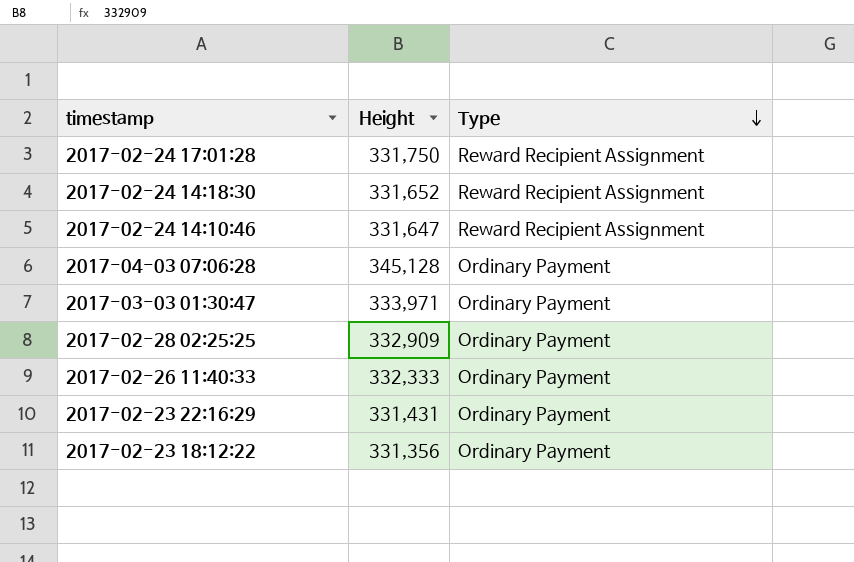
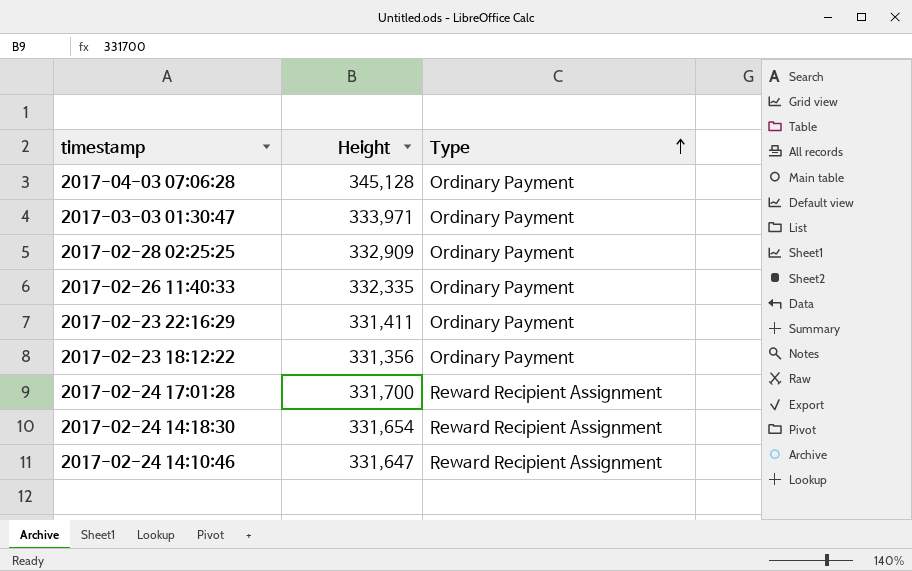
row order: Type descending -> Type ascending
2017-02-26 11:40:33 | Height: 332,333 -> 332,335
2017-02-23 22:16:29 | Height: 331,431 -> 331,411
2017-02-24 17:01:28 | Height: 331,750 -> 331,700
2017-02-24 14:18:30 | Height: 331,652 -> 331,654

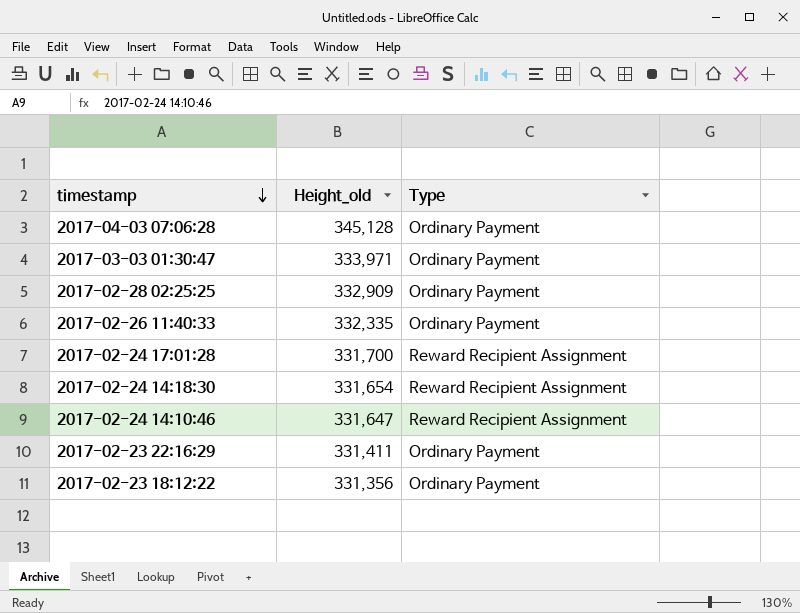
row order: Type ascending -> timestamp descending
column name: Height -> Height_old

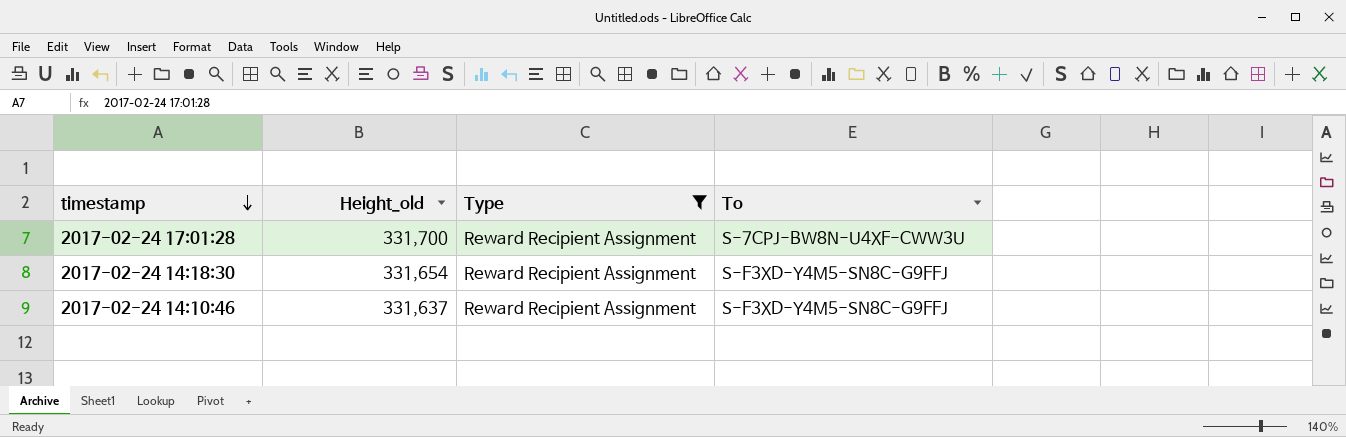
filter: none -> Type = Reward Recipient Assignment
column To | position: none -> 4
2017-02-24 14:10:46 | Height_old: 331,647 -> 331,637

